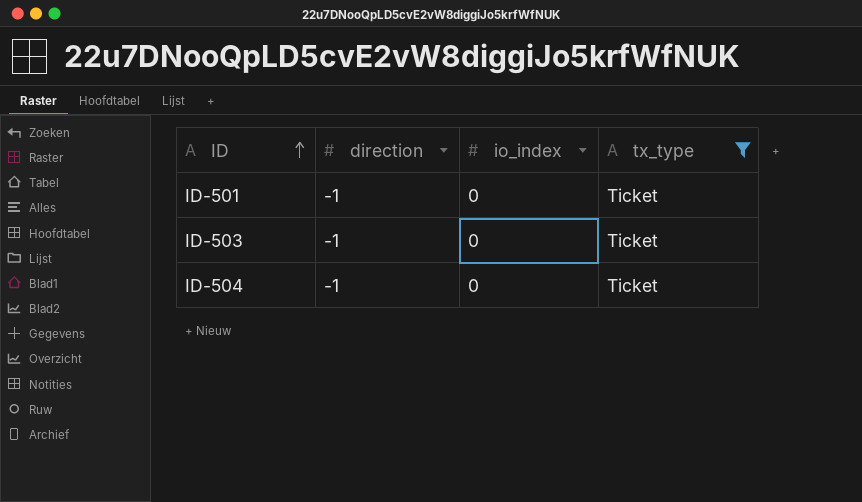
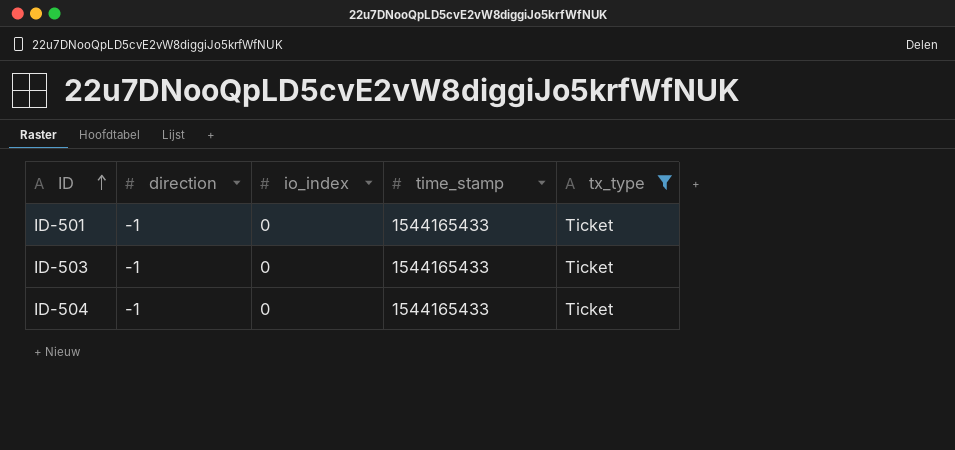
column time_stamp | position: none -> 4

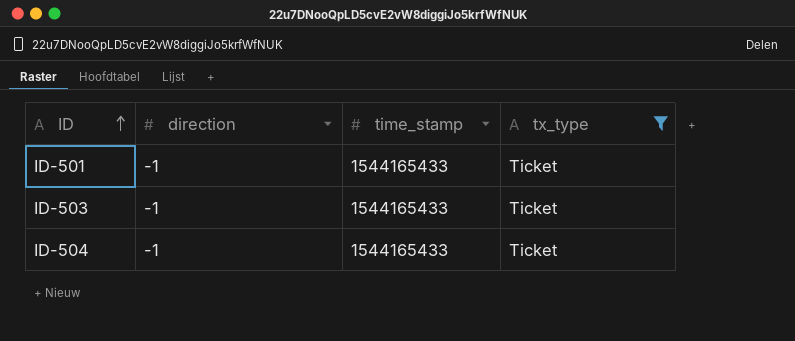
column io_index | position: 3 -> none

